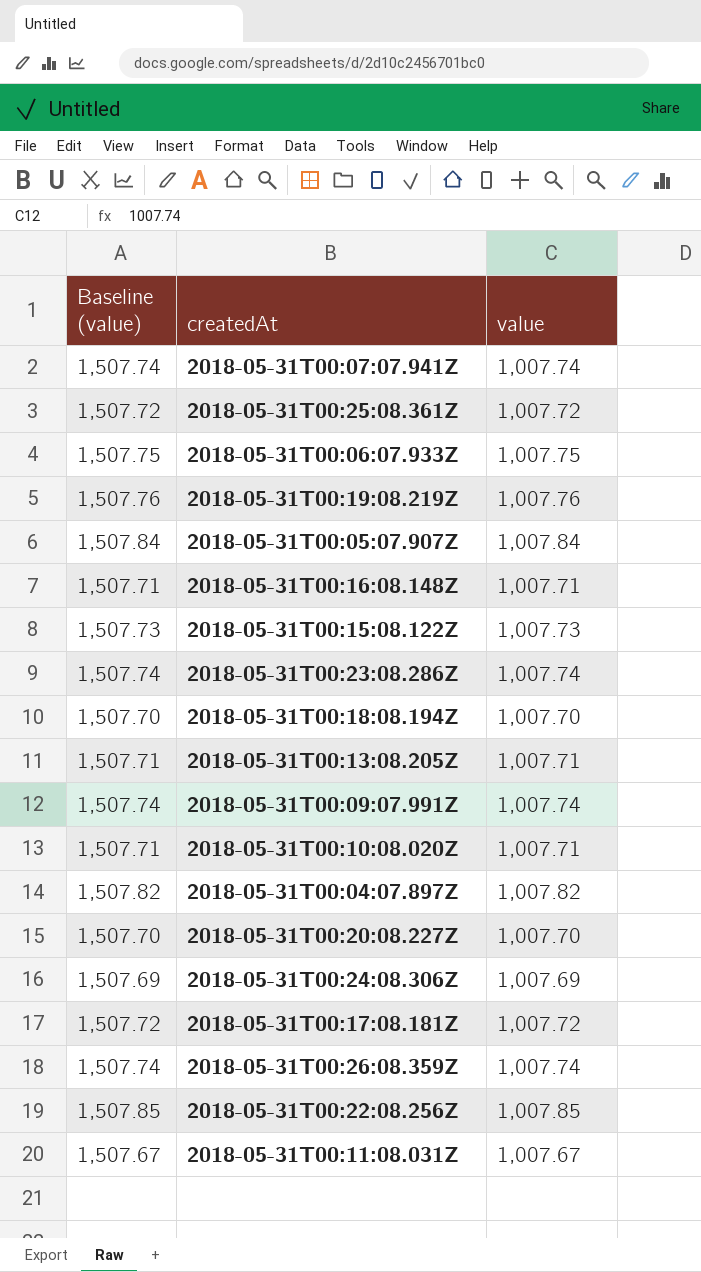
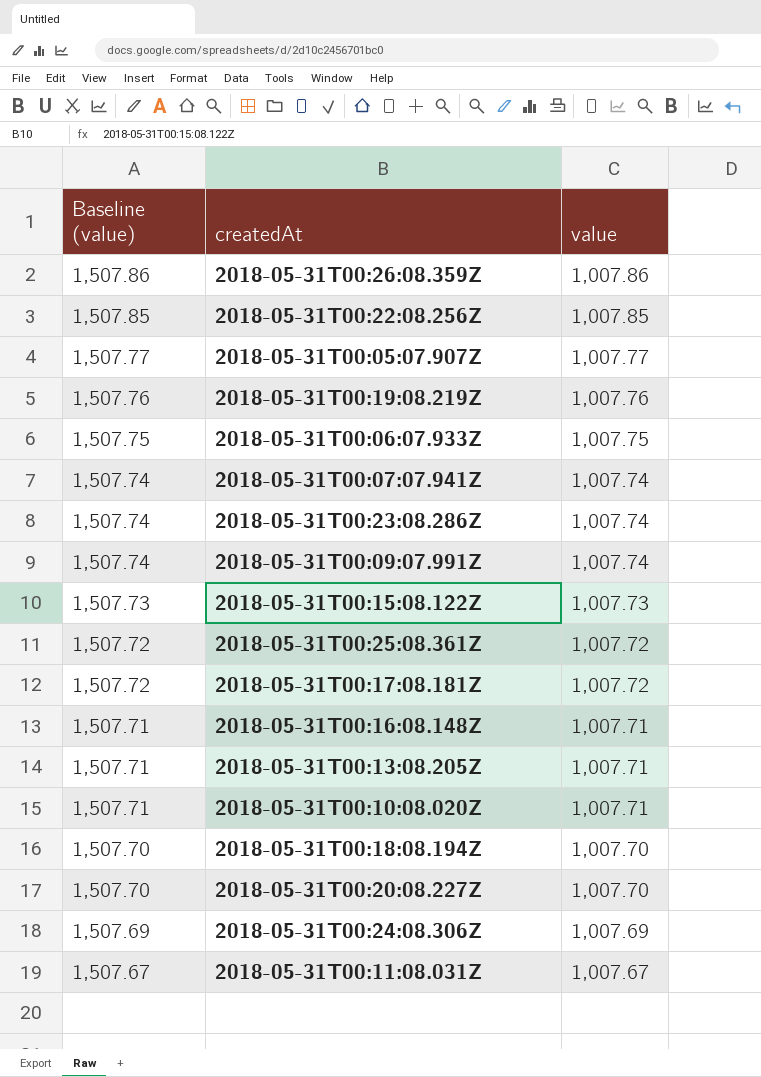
row order: none -> Baseline (value) descending
row 2018-05-31T00:04:07.897Z: 1,507.82 | 1,007.82 -> none
2018-05-31T00:26:08.359Z | Baseline (value): 1,507.74 -> 1,507.86
2018-05-31T00:26:08.359Z | value: 1,007.74 -> 1,007.86
2018-05-31T00:05:07.907Z | Baseline (value): 1,507.84 -> 1,507.77
2018-05-31T00:05:07.907Z | value: 1,007.84 -> 1,007.77

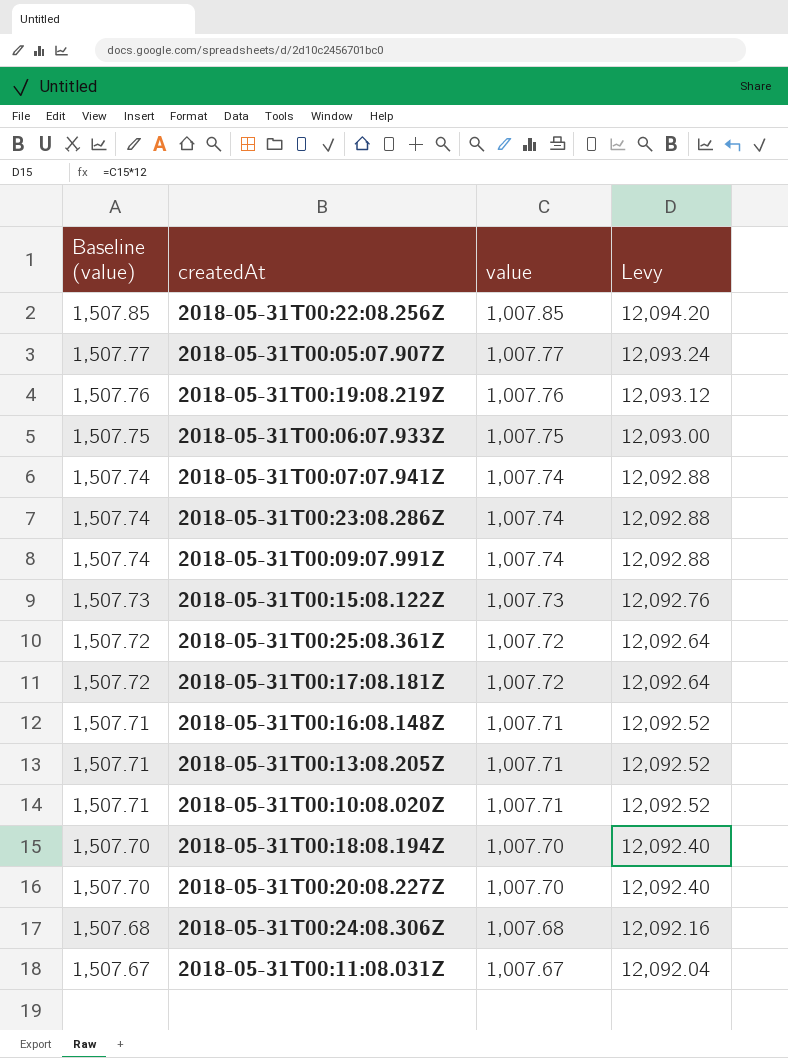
column Levy | formula: none -> [value] * 12
row 2018-05-31T00:26:08.359Z: 1,507.86 | 1,007.86 -> none
2018-05-31T00:24:08.306Z | Baseline (value): 1,507.69 -> 1,507.68
2018-05-31T00:24:08.306Z | value: 1,007.69 -> 1,007.68

